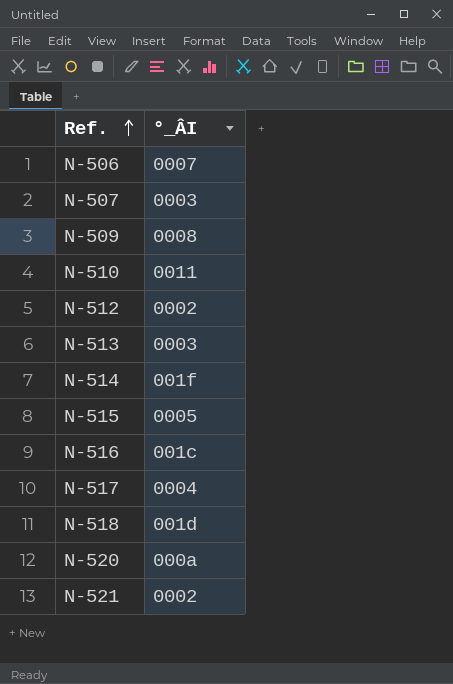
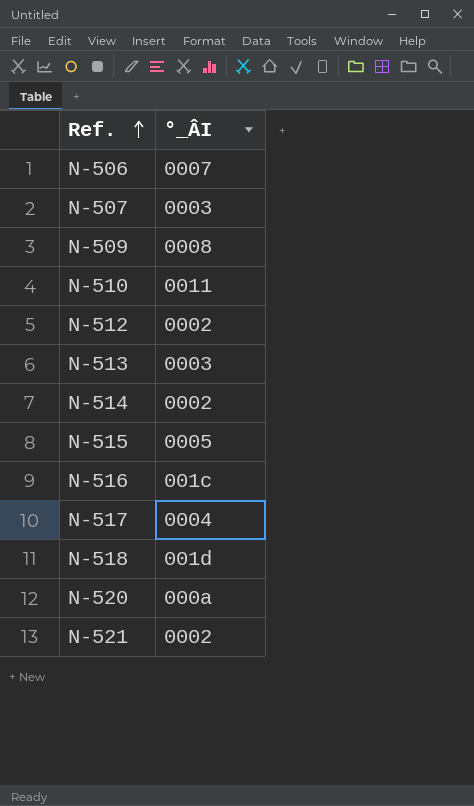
N-514 | °_ÂI: 001f -> 0002

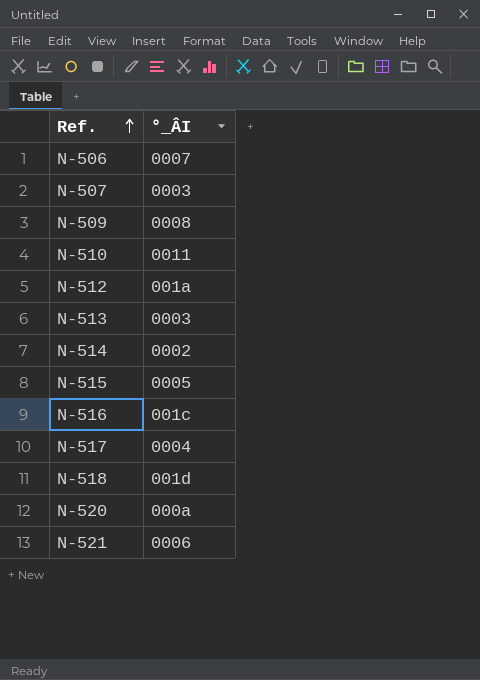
N-512 | °_ÂI: 0002 -> 001a
N-521 | °_ÂI: 0002 -> 0006

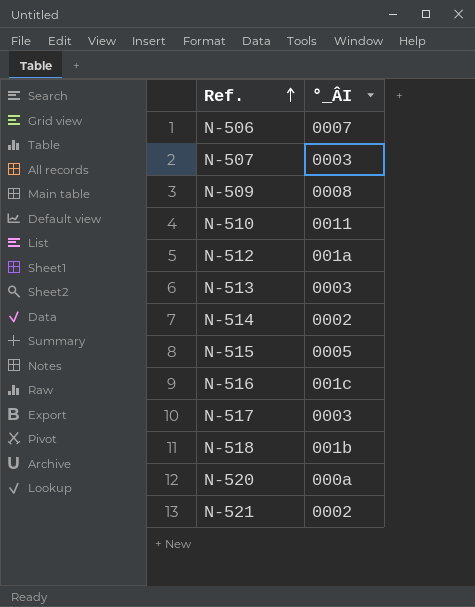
N-517 | °_ÂI: 0004 -> 0003
N-518 | °_ÂI: 001d -> 001b
N-521 | °_ÂI: 0006 -> 0002

